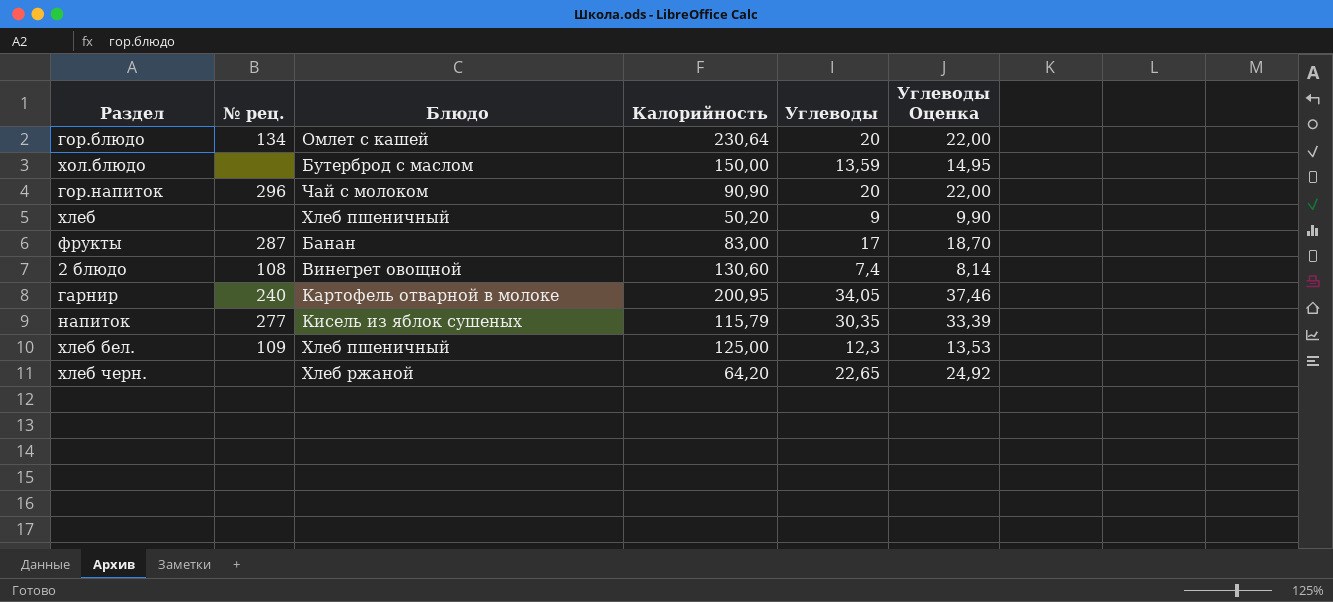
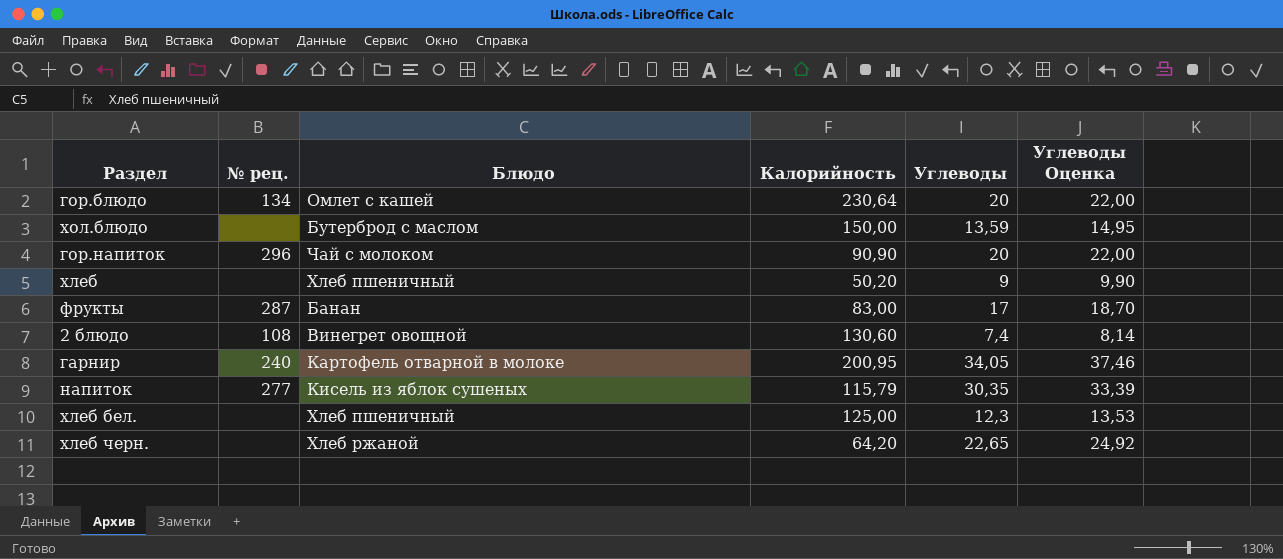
хлеб бел. | № рец.: 109 -> none

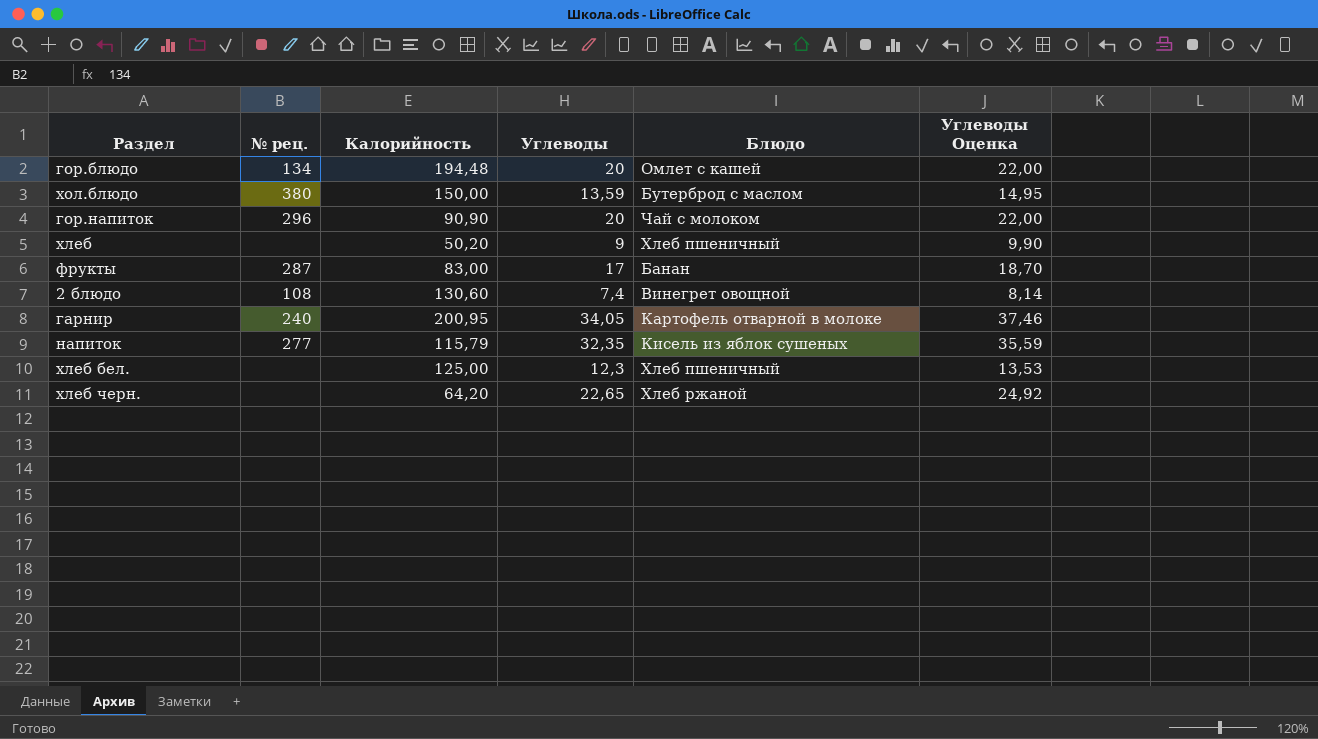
column Блюдо | position: 3 -> 5
гор.блюдо | Калорийность: 230,64 -> 194,48
хол.блюдо | № рец.: none -> 380
напиток | Углеводы: 30,35 -> 32,35
напиток | Углеводы Оценка: 33,39 -> 35,59

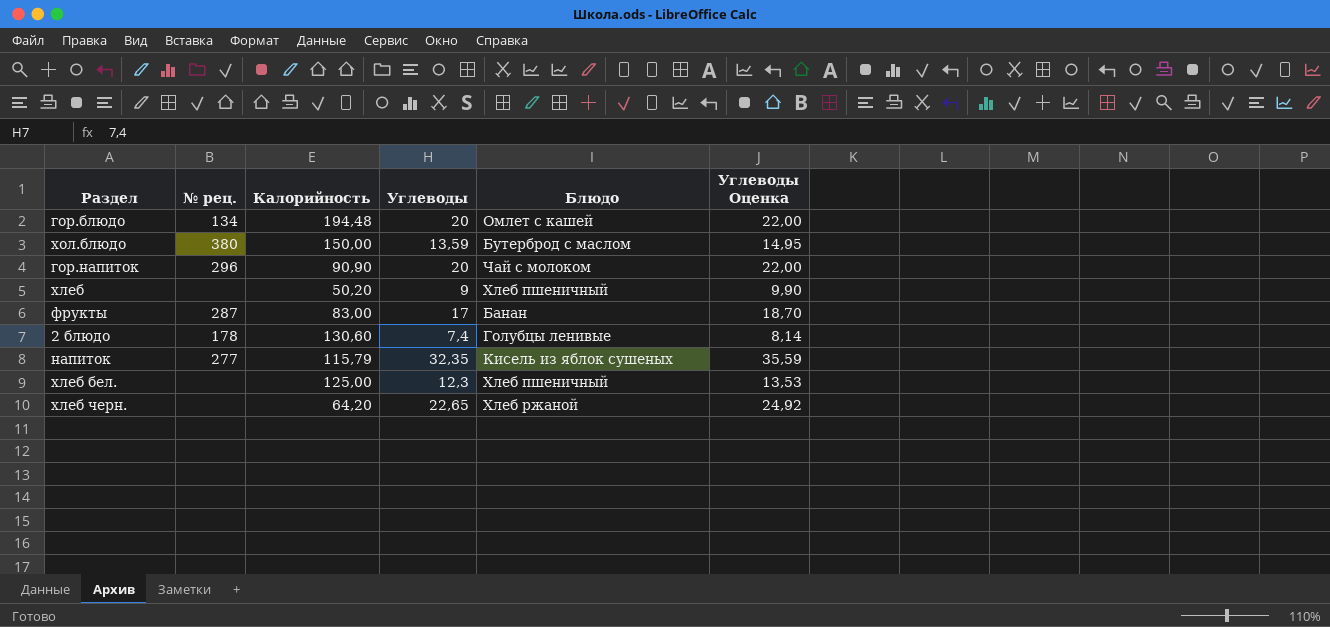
row гарнир: 240 | 200,95 | 34,05 | Картофель отварной в молоке | 37,46 -> none
2 блюдо | № рец.: 108 -> 178
2 блюдо | Блюдо: Винегрет овощной -> Голубцы ленивые

